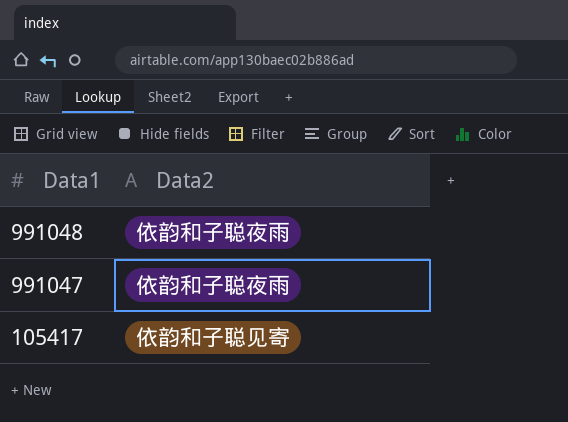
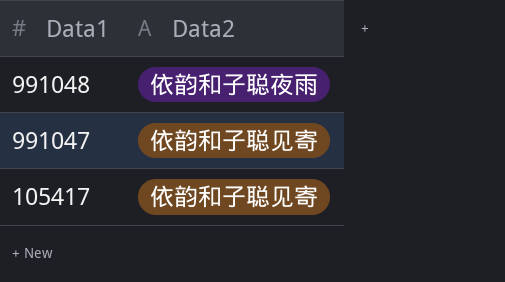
991047 | Data2: 依韵和子聪夜雨 -> 依韵和子聪见寄

